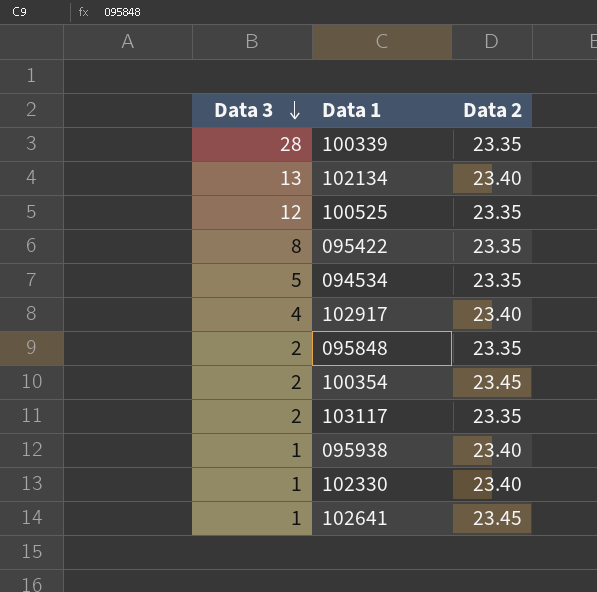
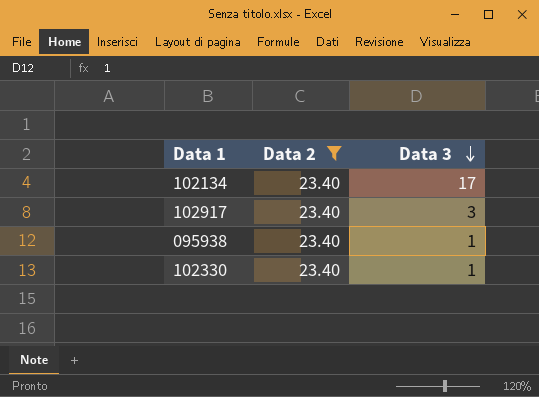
filter: none -> Data 2 = 23.40
column Data 3 | position: 1 -> 3
102134 | Data 3: 13 -> 17
102917 | Data 3: 4 -> 3

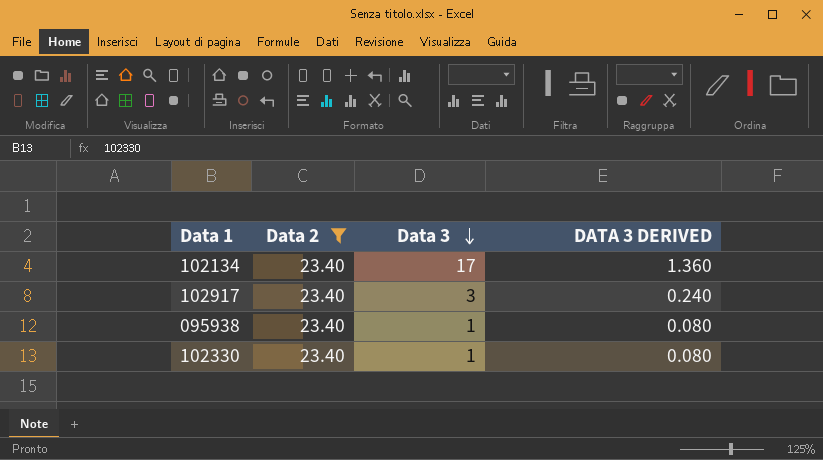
column DATA 3 DERIVED | formula: none -> [Data 3] * 0.08

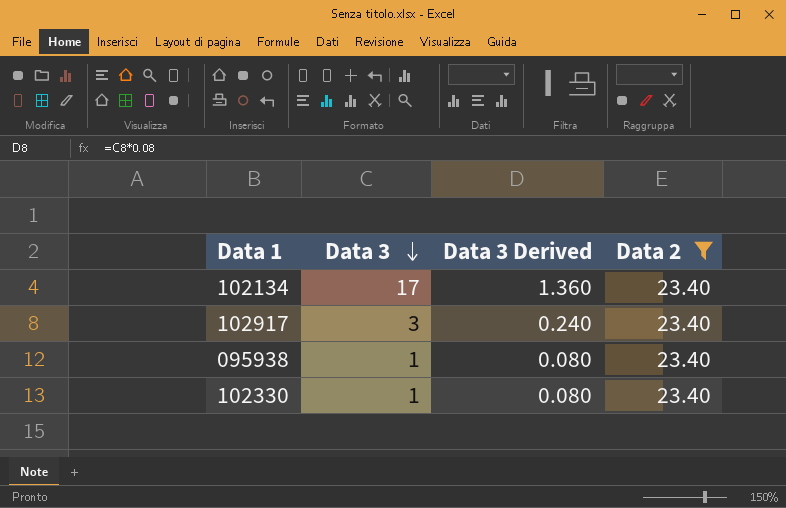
column name: DATA 3 DERIVED -> Data 3 Derived
column Data 2 | position: 2 -> 4

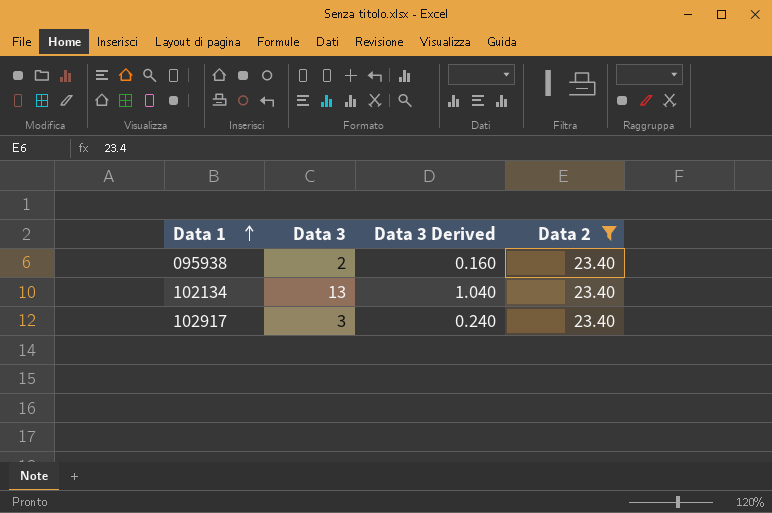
row order: Data 3 descending -> Data 1 ascending
row 102330: 1 | 0.080 | 23.40 -> none
095938 | Data 3: 1 -> 2
095938 | Data 3 Derived: 0.080 -> 0.160
102134 | Data 3: 17 -> 13
102134 | Data 3 Derived: 1.360 -> 1.040

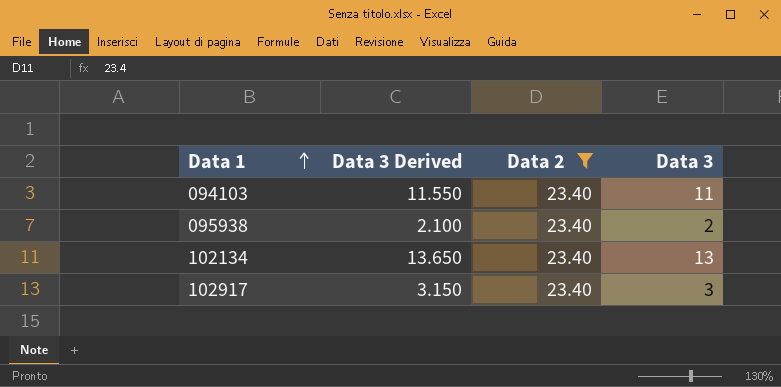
column Data 3 Derived | formula: [Data 3] * 0.08 -> [Data 3] * 1.05
column Data 3 | position: 2 -> 4
row 094103: none -> 11.550 | 23.40 | 11

